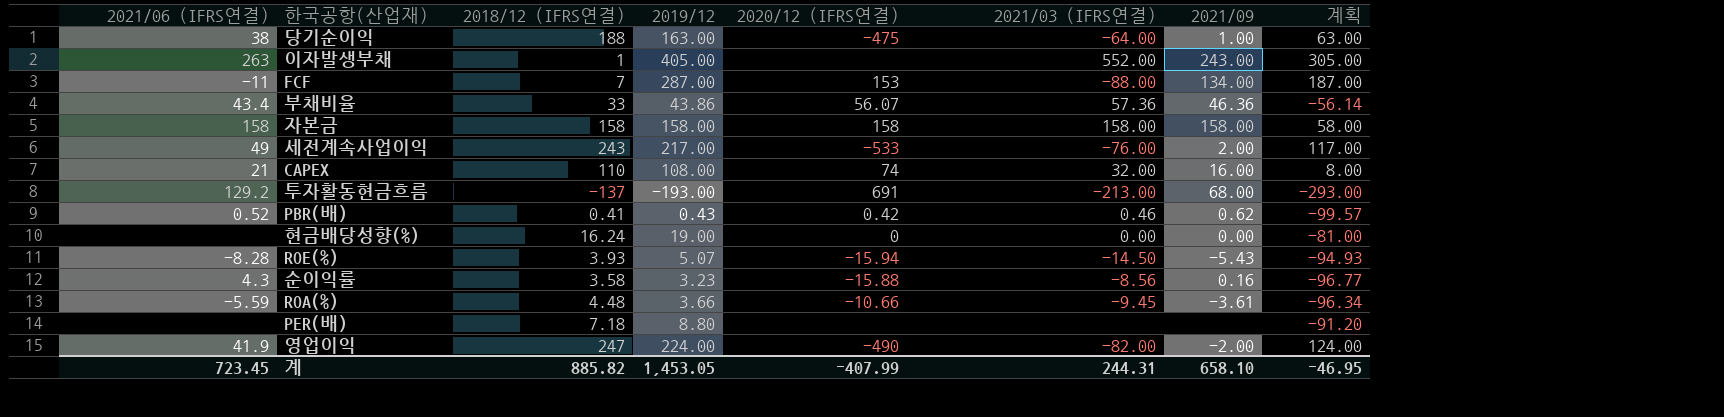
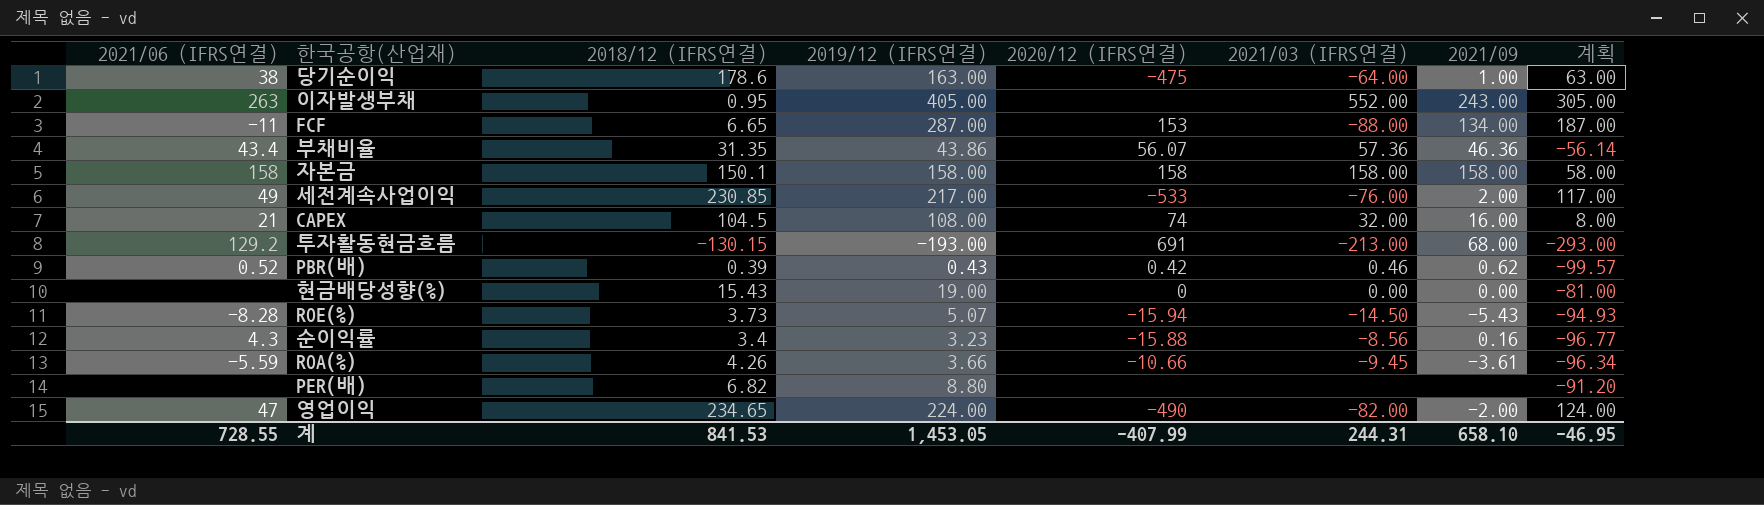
column name: 2019/12 -> 2019/12 (IFRS연결)
당기순이익 | 2018/12 (IFRS연결): 188 -> 178.6
이자발생부채 | 2018/12 (IFRS연결): 1 -> 0.95
FCF | 2018/12 (IFRS연결): 7 -> 6.65
부채비율 | 2018/12 (IFRS연결): 33 -> 31.35
자본금 | 2018/12 (IFRS연결): 158 -> 150.1
세전계속사업이익 | 2018/12 (IFRS연결): 243 -> 230.85
CAPEX | 2018/12 (IFRS연결): 110 -> 104.5
투자활동현금흐름 | 2018/12 (IFRS연결): -137 -> -130.15
PBR(배) | 2018/12 (IFRS연결): 0.41 -> 0.39
현금배당성향(%) | 2018/12 (IFRS연결): 16.24 -> 15.43
ROE(%) | 2018/12 (IFRS연결): 3.93 -> 3.73
순이익률 | 2018/12 (IFRS연결): 3.58 -> 3.4
ROA(%) | 2018/12 (IFRS연결): 4.48 -> 4.26
PER(배) | 2018/12 (IFRS연결): 7.18 -> 6.82
영업이익 | 2021/06 (IFRS연결): 41.9 -> 47
영업이익 | 2018/12 (IFRS연결): 247 -> 234.65
계 | 2021/06 (IFRS연결): 723.45 -> 728.55
계 | 2018/12 (IFRS연결): 885.82 -> 841.53

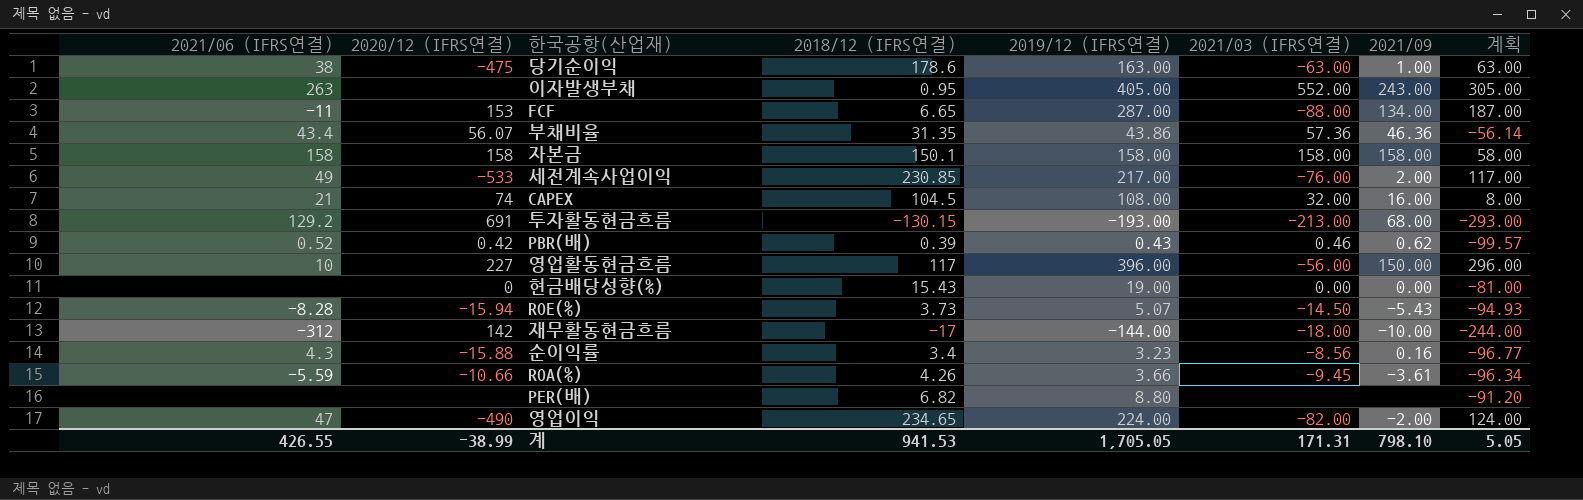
column 2020/12 (IFRS연결) | position: 5 -> 2
당기순이익 | 2021/03 (IFRS연결): -64.00 -> -63.00
row 영업활동현금흐름: none -> 10 | 227 | 117 | 396.00 | -56.00 | 150.00 | 296.00
row 재무활동현금흐름: none -> -312 | 142 | -17 | -144.00 | -18.00 | -10.00 | -244.00
계 | 2021/06 (IFRS연결): 728.55 -> 426.55
계 | 2020/12 (IFRS연결): -407.99 -> -38.99
계 | 2018/12 (IFRS연결): 841.53 -> 941.53
계 | 2019/12 (IFRS연결): 1,453.05 -> 1,705.05
계 | 2021/03 (IFRS연결): 244.31 -> 171.31
계 | 2021/09: 658.10 -> 798.10
계 | 계획: -46.95 -> 5.05

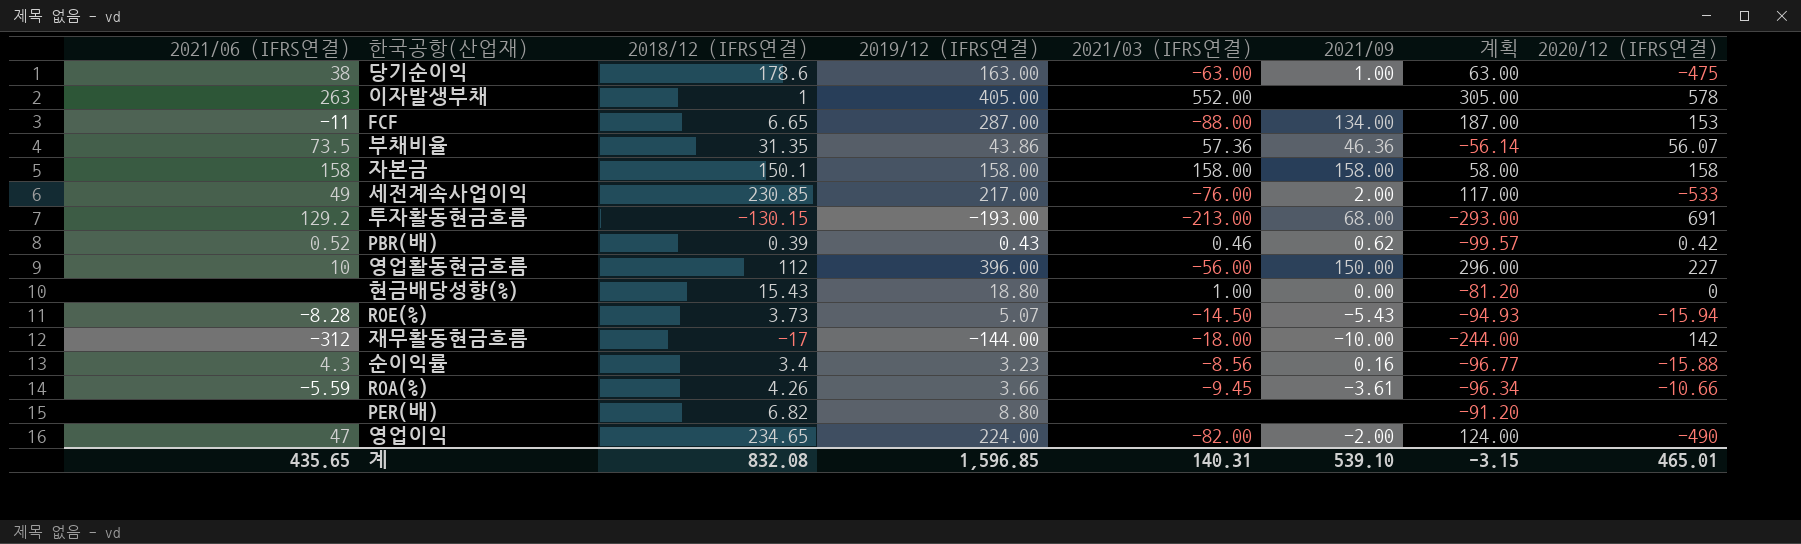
column 2020/12 (IFRS연결) | position: 2 -> 8
row CAPEX: 21 | 74 | 104.5 | 108.00 | 32.00 | 16.00 | 8.00 -> none
이자발생부채 | 2018/12 (IFRS연결): 0.95 -> 1
이자발생부채 | 2021/09: 243.00 -> none
이자발생부채 | 2020/12 (IFRS연결): none -> 578
부채비율 | 2021/06 (IFRS연결): 43.4 -> 73.5
영업활동현금흐름 | 2018/12 (IFRS연결): 117 -> 112
현금배당성향(%) | 2019/12 (IFRS연결): 19.00 -> 18.80
현금배당성향(%) | 2021/03 (IFRS연결): 0.00 -> 1.00
현금배당성향(%) | 계획: -81.00 -> -81.20
계 | 2021/06 (IFRS연결): 426.55 -> 435.65
계 | 2018/12 (IFRS연결): 941.53 -> 832.08
계 | 2019/12 (IFRS연결): 1,705.05 -> 1,596.85
계 | 2021/03 (IFRS연결): 171.31 -> 140.31
계 | 2021/09: 798.10 -> 539.10
계 | 계획: 5.05 -> -3.15
계 | 2020/12 (IFRS연결): -38.99 -> 465.01

